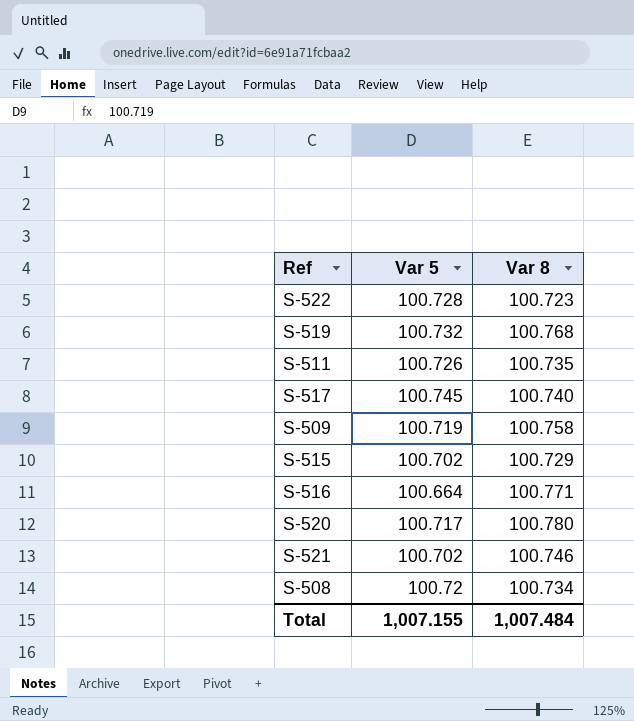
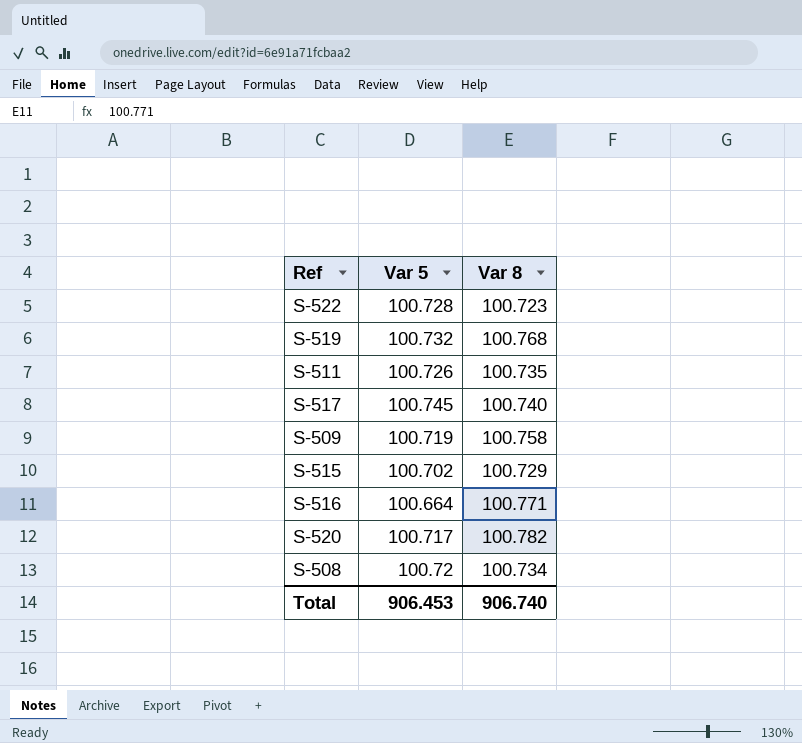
row S-521: 100.702 | 100.746 -> none
S-520 | Var 8: 100.780 -> 100.782
Total | Var 5: 1,007.155 -> 906.453
Total | Var 8: 1,007.484 -> 906.740

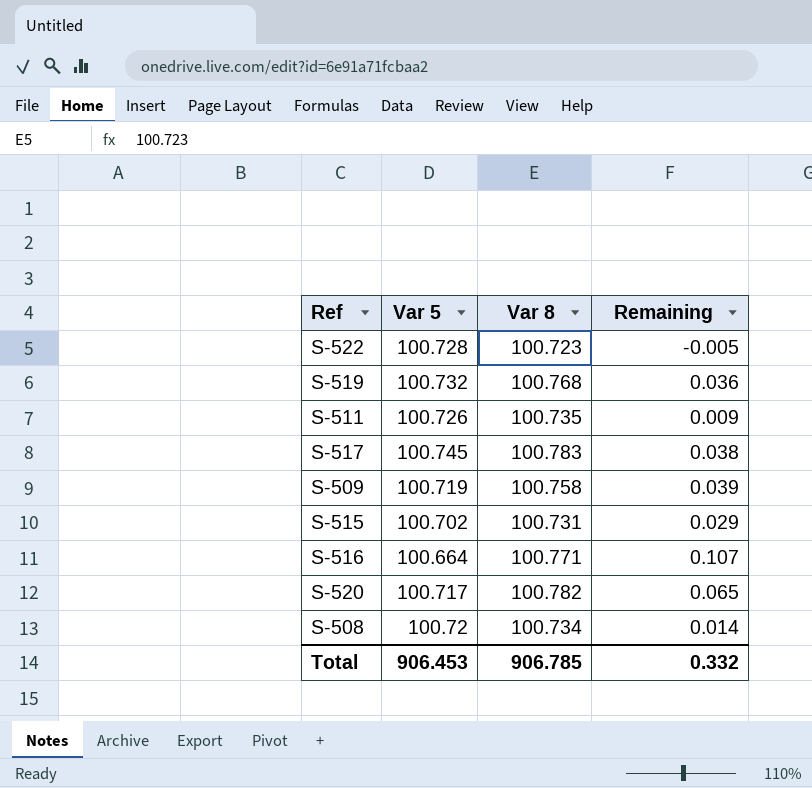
column Remaining | formula: none -> [Var 8] - [Var 5]
S-517 | Var 8: 100.740 -> 100.783
S-515 | Var 8: 100.729 -> 100.731
Total | Var 8: 906.740 -> 906.785

